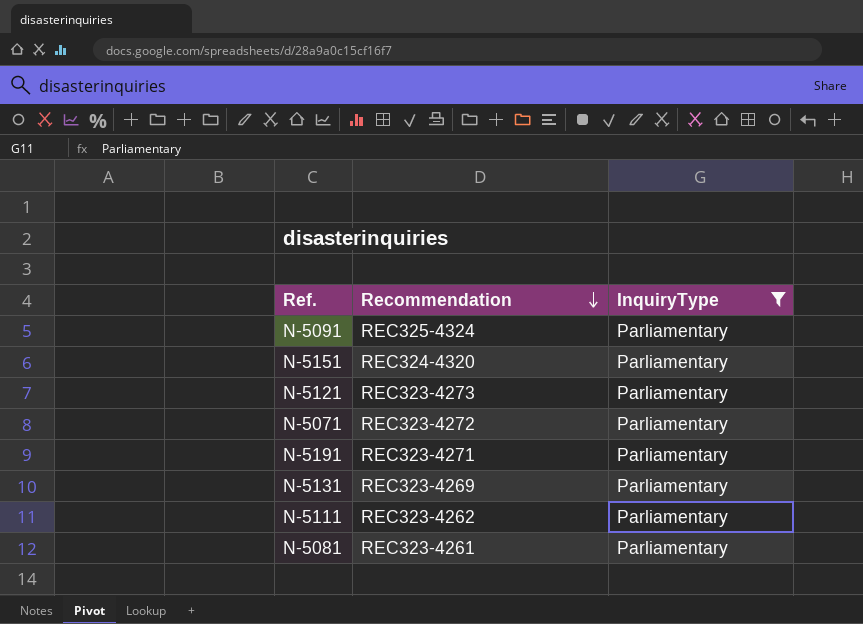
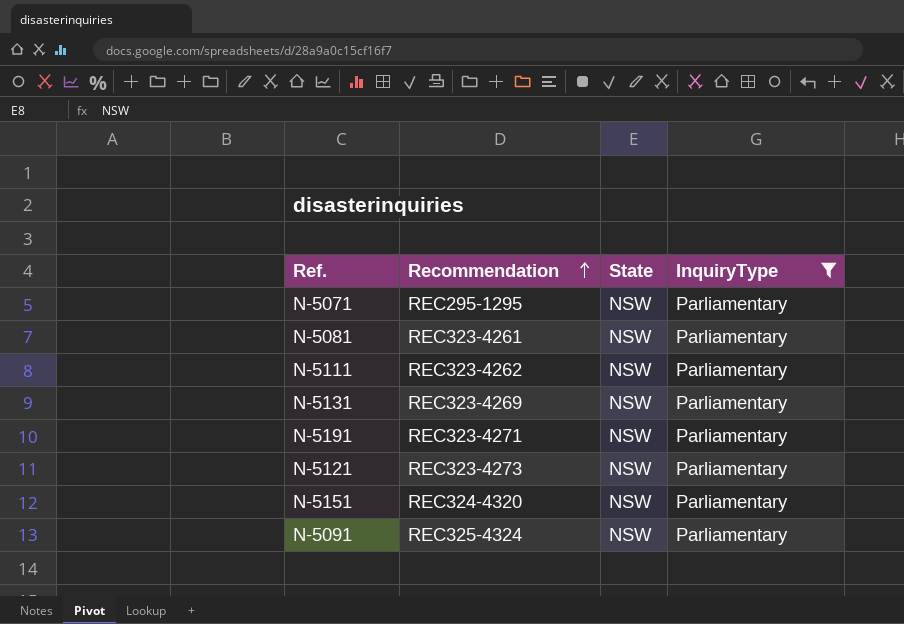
row order: Recommendation descending -> Recommendation ascending
column State | position: none -> 3
N-5071 | Recommendation: REC323-4272 -> REC295-1295

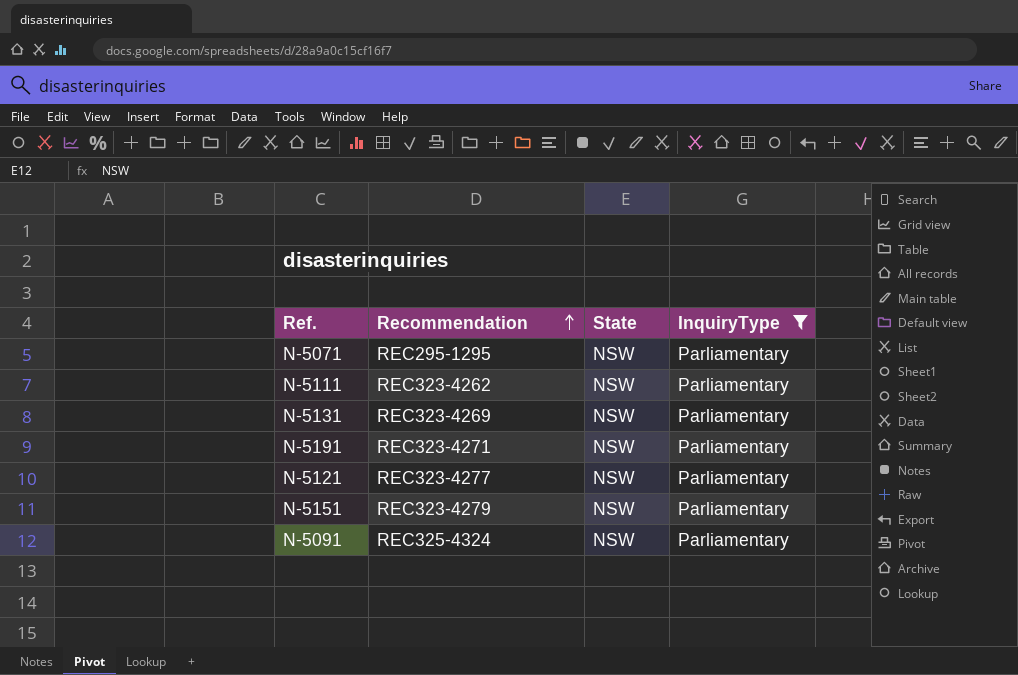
row N-5081: REC323-4261 | NSW | Parliamentary -> none
N-5121 | Recommendation: REC323-4273 -> REC323-4277
N-5151 | Recommendation: REC324-4320 -> REC323-4279

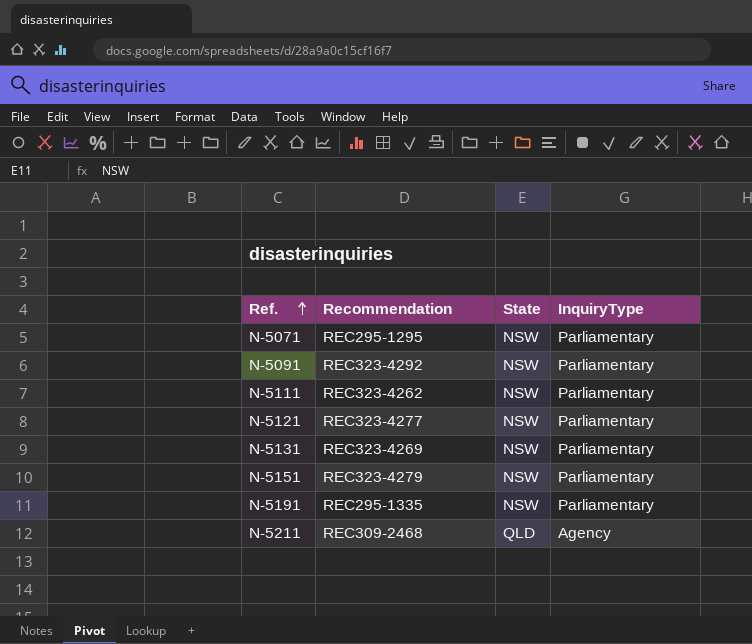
filter: InquiryType = Parliamentary -> none
row order: Recommendation ascending -> Ref. ascending
N-5091 | Recommendation: REC325-4324 -> REC323-4292
N-5191 | Recommendation: REC323-4271 -> REC295-1335

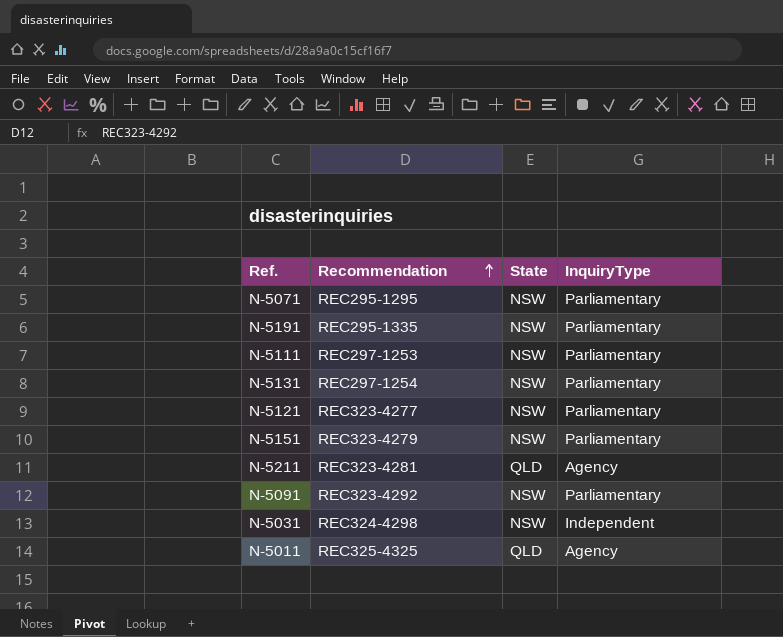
row order: Ref. ascending -> Recommendation ascending
N-5111 | Recommendation: REC323-4262 -> REC297-1253
N-5131 | Recommendation: REC323-4269 -> REC297-1254
N-5211 | Recommendation: REC309-2468 -> REC323-4281
row N-5031: none -> REC324-4298 | NSW | Independent
row N-5011: none -> REC325-4325 | QLD | Agency

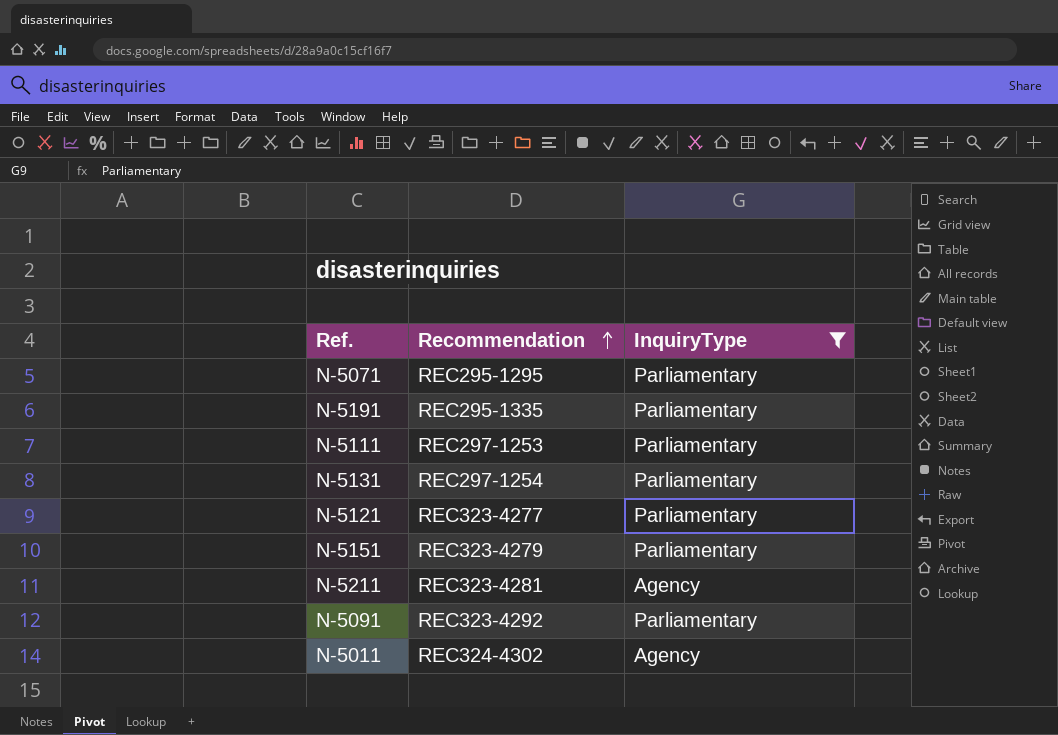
filter: none -> InquiryType != Independent
column State | position: 3 -> none
N-5011 | Recommendation: REC325-4325 -> REC324-4302

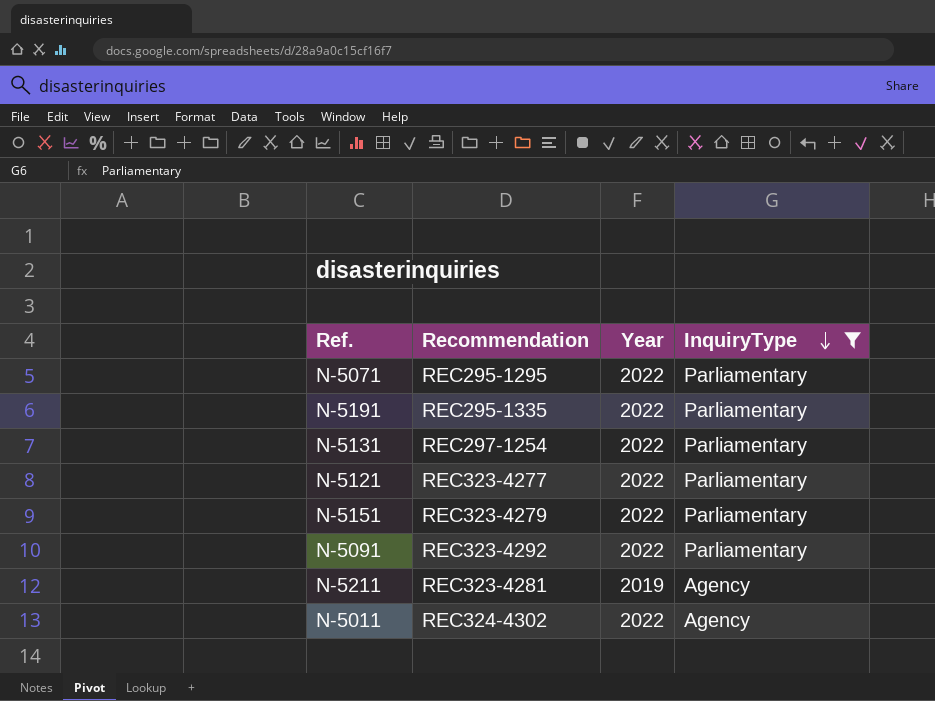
row order: Recommendation ascending -> InquiryType descending
column Year | position: none -> 3
row N-5111: REC297-1253 | Parliamentary -> none

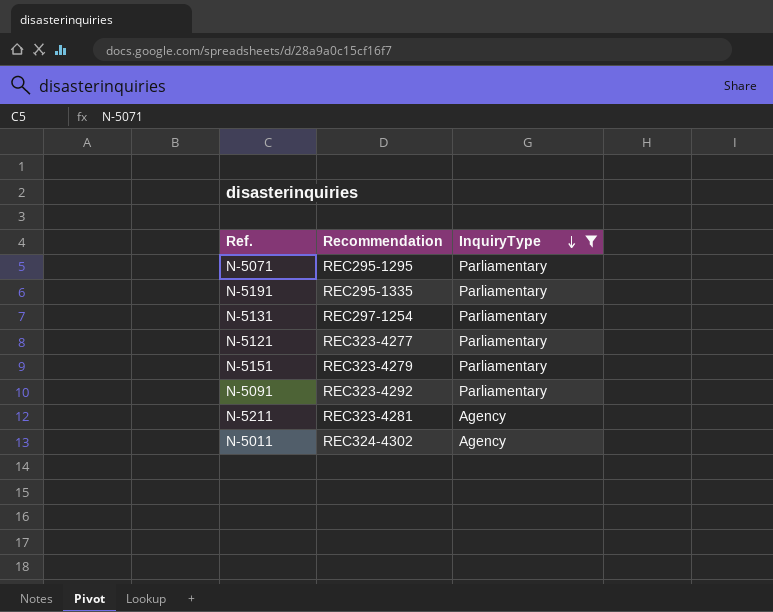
column Year | position: 3 -> none

